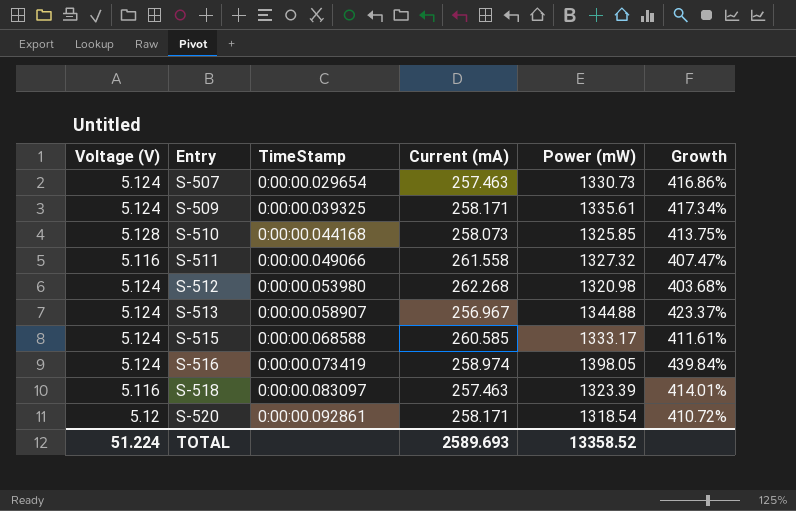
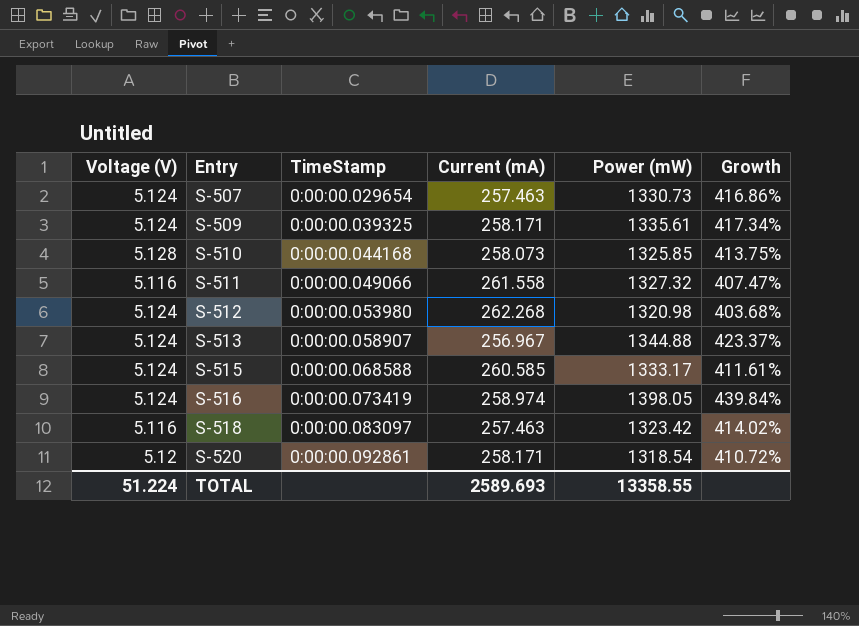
S-518 | Power (mW): 1323.39 -> 1323.42
S-518 | Growth: 414.01% -> 414.02%
TOTAL | Power (mW): 13358.52 -> 13358.55

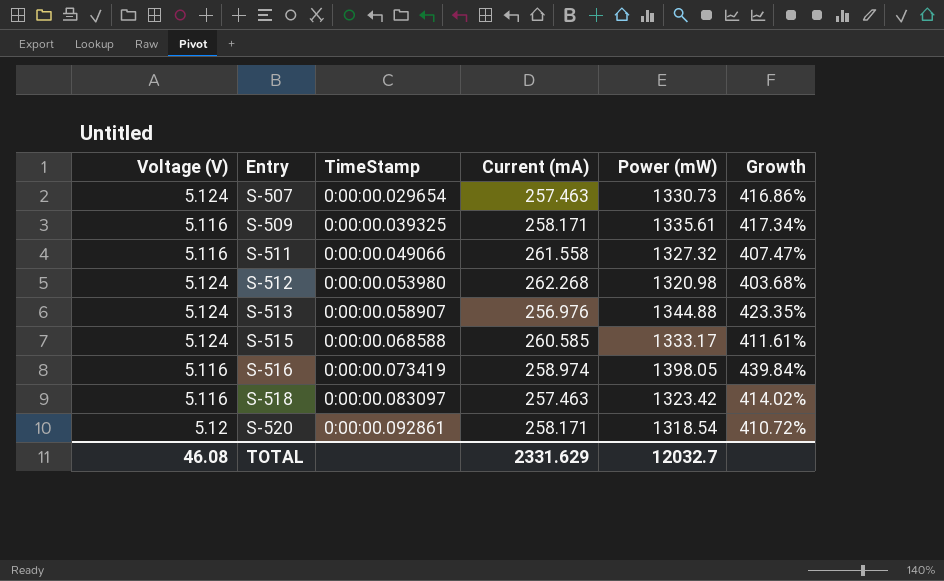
row S-510: 5.128 | 0:00:00.044168 | 258.073 | 1325.85 | 413.75% -> none
S-509 | Voltage (V): 5.124 -> 5.116
S-513 | Current (mA): 256.967 -> 256.976
S-513 | Growth: 423.37% -> 423.35%
S-516 | Voltage (V): 5.124 -> 5.116
TOTAL | Voltage (V): 51.224 -> 46.08
TOTAL | Current (mA): 2589.693 -> 2331.629
TOTAL | Power (mW): 13358.55 -> 12032.7

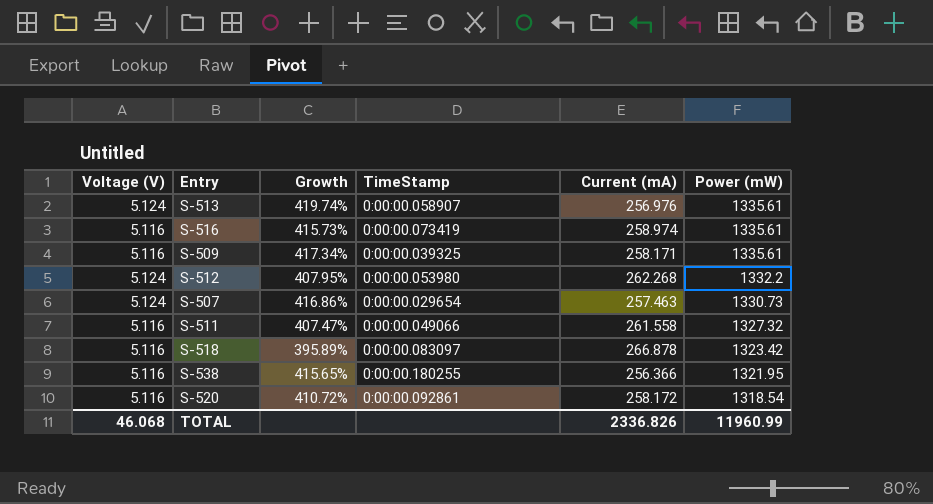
row order: Entry ascending -> Power (mW) descending
column Growth | position: 6 -> 3
row S-515: 5.124 | 0:00:00.068588 | 260.585 | 1333.17 | 411.61% -> none
S-513 | Growth: 423.35% -> 419.74%
S-513 | Power (mW): 1344.88 -> 1335.61
S-516 | Growth: 439.84% -> 415.73%
S-516 | Power (mW): 1398.05 -> 1335.61
S-512 | Growth: 403.68% -> 407.95%
S-512 | Power (mW): 1320.98 -> 1332.2
S-518 | Growth: 414.02% -> 395.89%
S-518 | Current (mA): 257.463 -> 266.878
row S-538: none -> 5.116 | 415.65% | 0:00:00.180255 | 256.366 | 1321.95
S-520 | Voltage (V): 5.12 -> 5.116
S-520 | Current (mA): 258.171 -> 258.172
TOTAL | Voltage (V): 46.08 -> 46.068
TOTAL | Current (mA): 2331.629 -> 2336.826
TOTAL | Power (mW): 12032.7 -> 11960.99

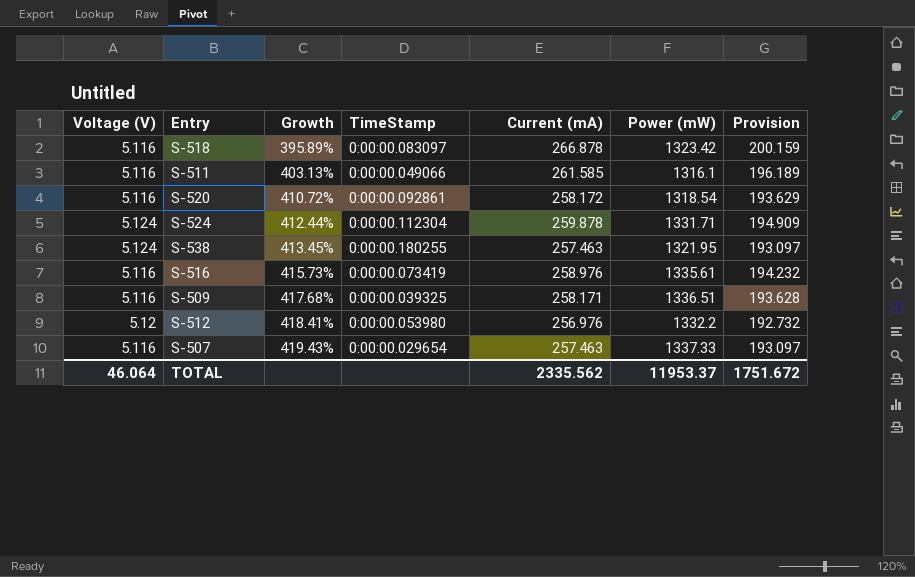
row order: Power (mW) descending -> Growth ascending
column Provision | formula: none -> [Current (mA)] * 0.75
row S-513: 5.124 | 419.74% | 0:00:00.058907 | 256.976 | 1335.61 -> none
S-511 | Growth: 407.47% -> 403.13%
S-511 | Current (mA): 261.558 -> 261.585
S-511 | Power (mW): 1327.32 -> 1316.1
row S-524: none -> 5.124 | 412.44% | 0:00:00.112304 | 259.878 | 1331.71 | 194.909
S-538 | Voltage (V): 5.116 -> 5.124
S-538 | Growth: 415.65% -> 413.45%
S-538 | Current (mA): 256.366 -> 257.463
S-516 | Current (mA): 258.974 -> 258.976
S-509 | Growth: 417.34% -> 417.68%
S-509 | Power (mW): 1335.61 -> 1336.51
S-512 | Voltage (V): 5.124 -> 5.12
S-512 | Growth: 407.95% -> 418.41%
S-512 | Current (mA): 262.268 -> 256.976
S-507 | Voltage (V): 5.124 -> 5.116
S-507 | Growth: 416.86% -> 419.43%
S-507 | Power (mW): 1330.73 -> 1337.33
TOTAL | Voltage (V): 46.068 -> 46.064
TOTAL | Current (mA): 2336.826 -> 2335.562
TOTAL | Power (mW): 11960.99 -> 11953.37

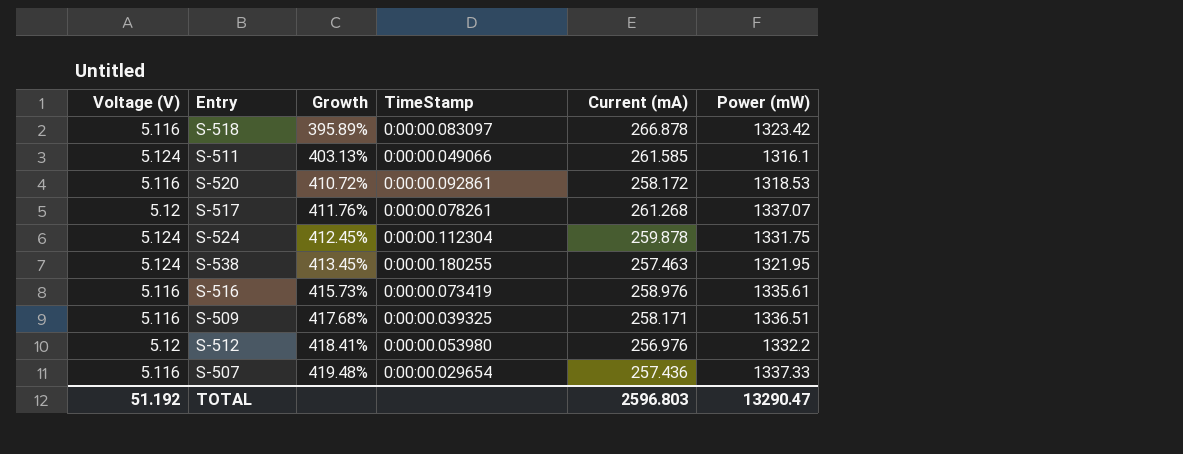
column Provision | formula: [Current (mA)] * 0.75 -> none
S-511 | Voltage (V): 5.116 -> 5.124
S-520 | Power (mW): 1318.54 -> 1318.53
row S-517: none -> 5.12 | 411.76% | 0:00:00.078261 | 261.268 | 1337.07
S-524 | Growth: 412.44% -> 412.45%
S-524 | Power (mW): 1331.71 -> 1331.75
S-507 | Growth: 419.43% -> 419.48%
S-507 | Current (mA): 257.463 -> 257.436
TOTAL | Voltage (V): 46.064 -> 51.192
TOTAL | Current (mA): 2335.562 -> 2596.803
TOTAL | Power (mW): 11953.37 -> 13290.47

